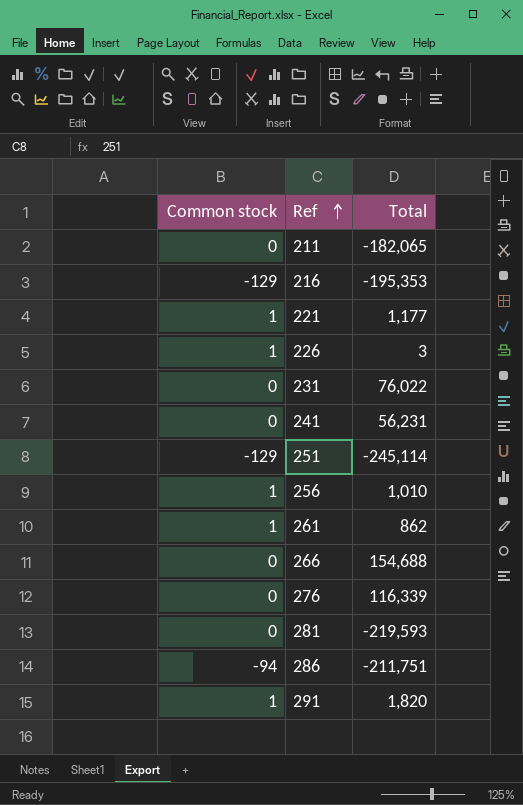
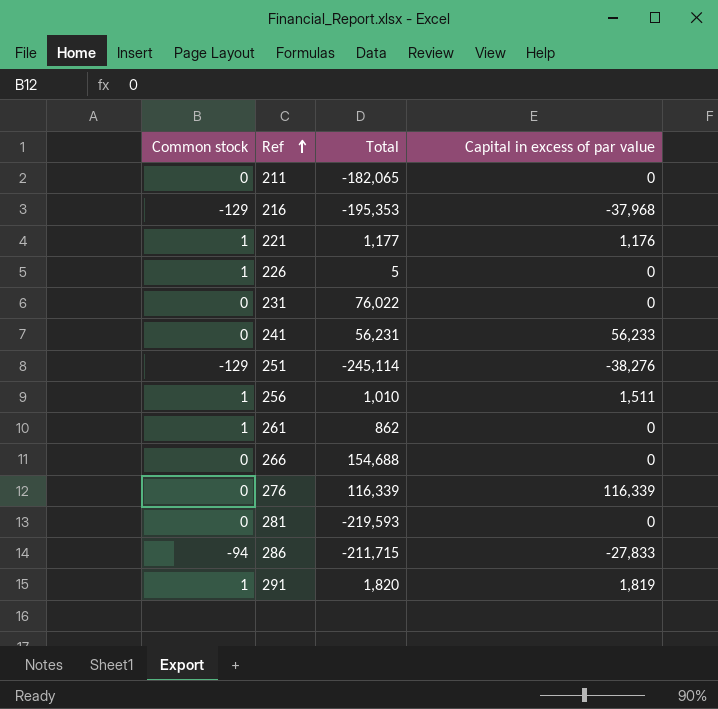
column Capital in excess of par value | position: none -> 4
226 | Total: 3 -> 5
286 | Total: -211,751 -> -211,715

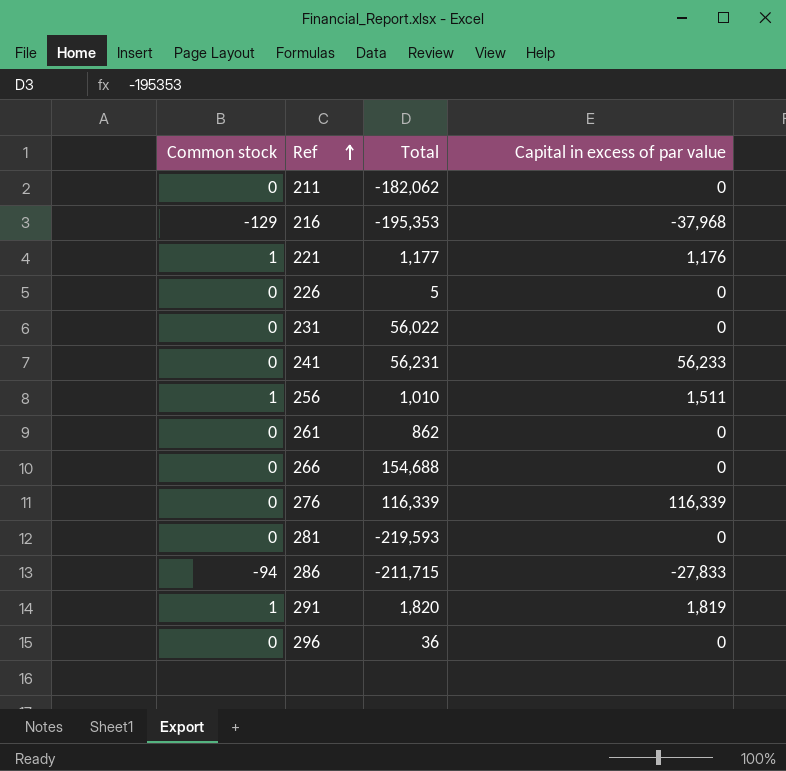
row 251: -129 | -245,114 | -38,276 -> none
211 | Total: -182,065 -> -182,062
226 | Common stock: 1 -> 0
231 | Total: 76,022 -> 56,022
261 | Common stock: 1 -> 0
row 296: none -> 0 | 36 | 0

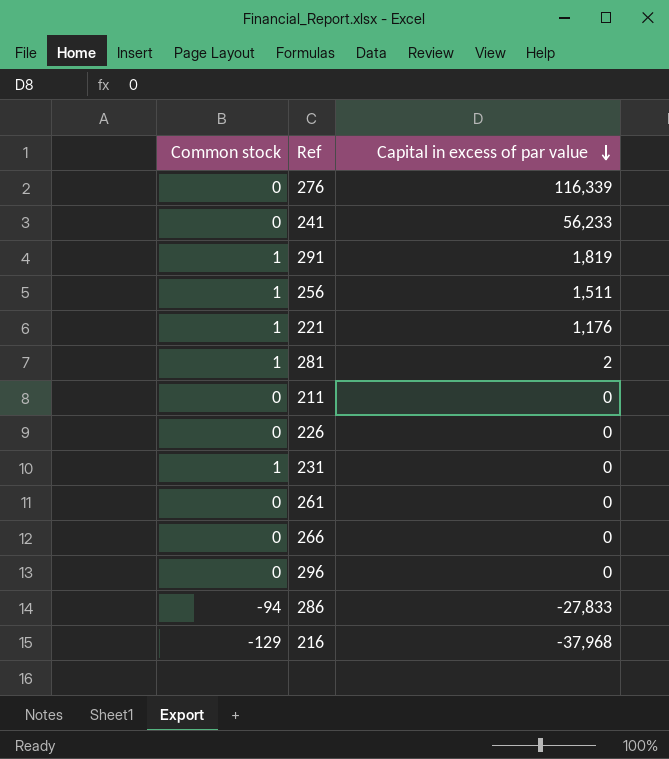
row order: Ref ascending -> Capital in excess of par value descending
column Total | position: 3 -> none
281 | Common stock: 0 -> 1
281 | Capital in excess of par value: 0 -> 2
231 | Common stock: 0 -> 1

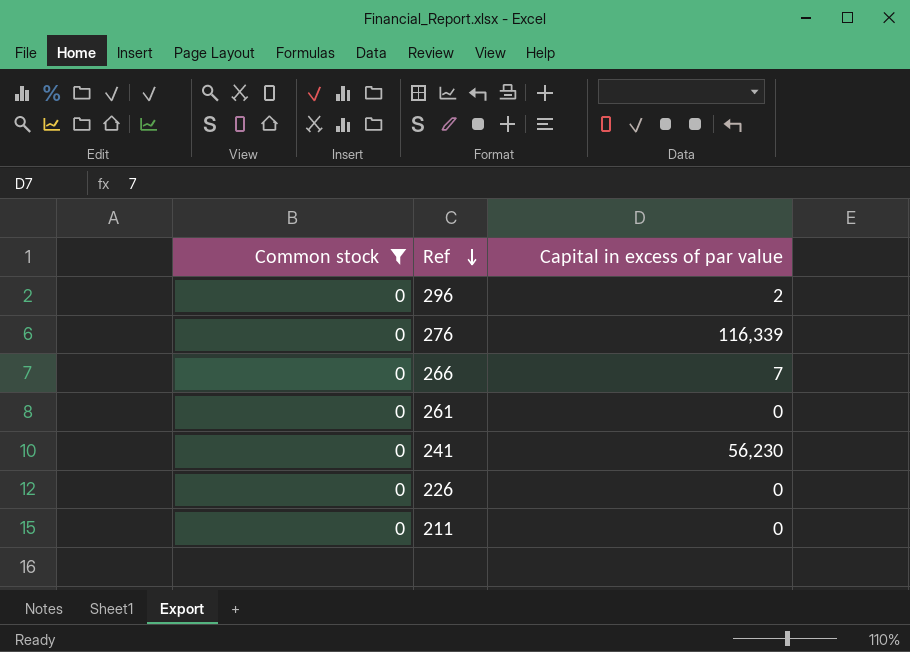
filter: none -> Common stock = 0
row order: Capital in excess of par value descending -> Ref descending
296 | Capital in excess of par value: 0 -> 2
266 | Capital in excess of par value: 0 -> 7
241 | Capital in excess of par value: 56,233 -> 56,230

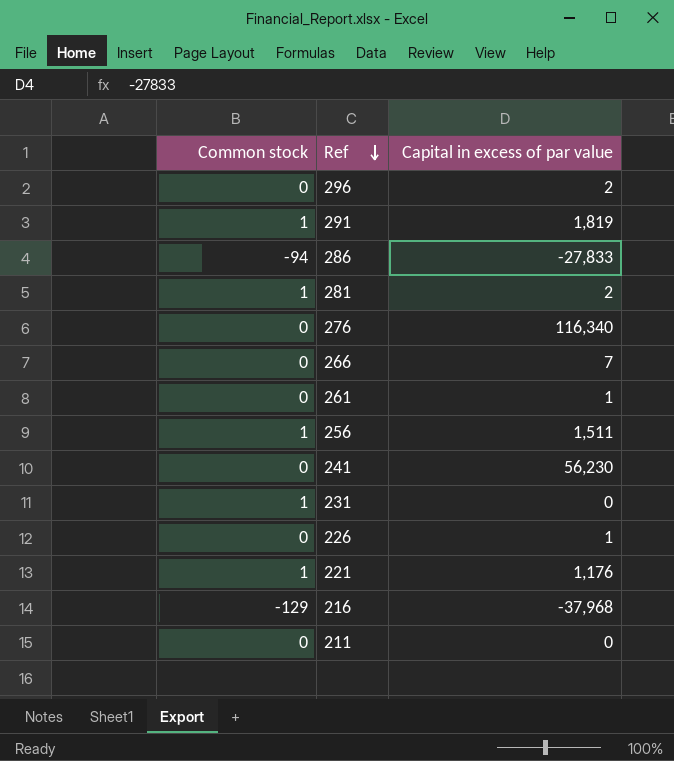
filter: Common stock = 0 -> none
276 | Capital in excess of par value: 116,339 -> 116,340
261 | Capital in excess of par value: 0 -> 1
226 | Capital in excess of par value: 0 -> 1

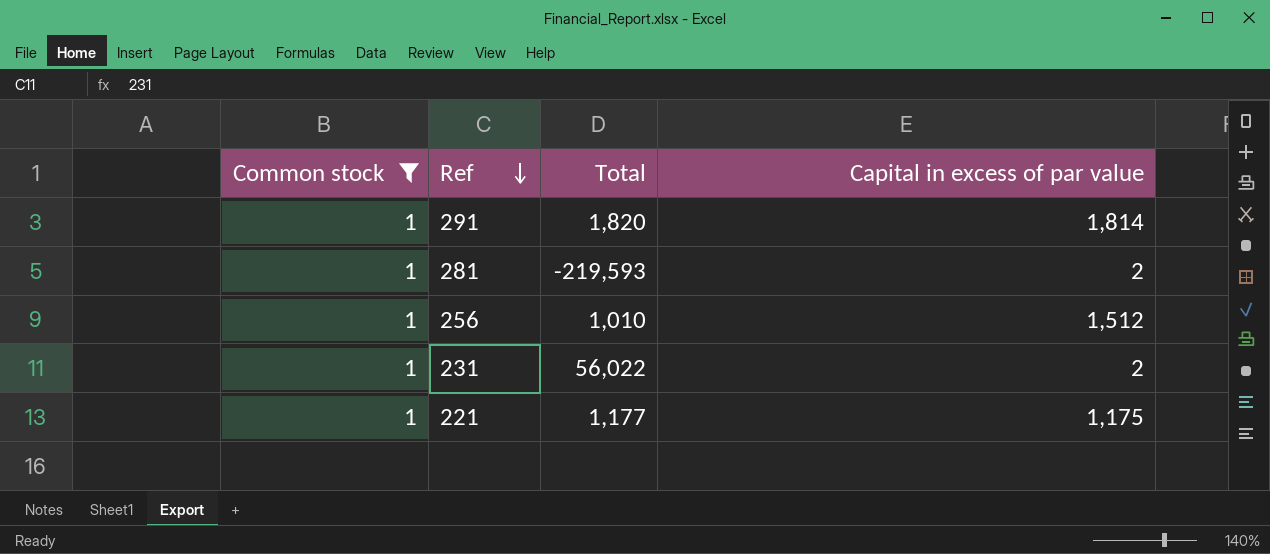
filter: none -> Common stock = 1
column Total | position: none -> 3
291 | Capital in excess of par value: 1,819 -> 1,814
256 | Capital in excess of par value: 1,511 -> 1,512
231 | Capital in excess of par value: 0 -> 2
221 | Capital in excess of par value: 1,176 -> 1,175

